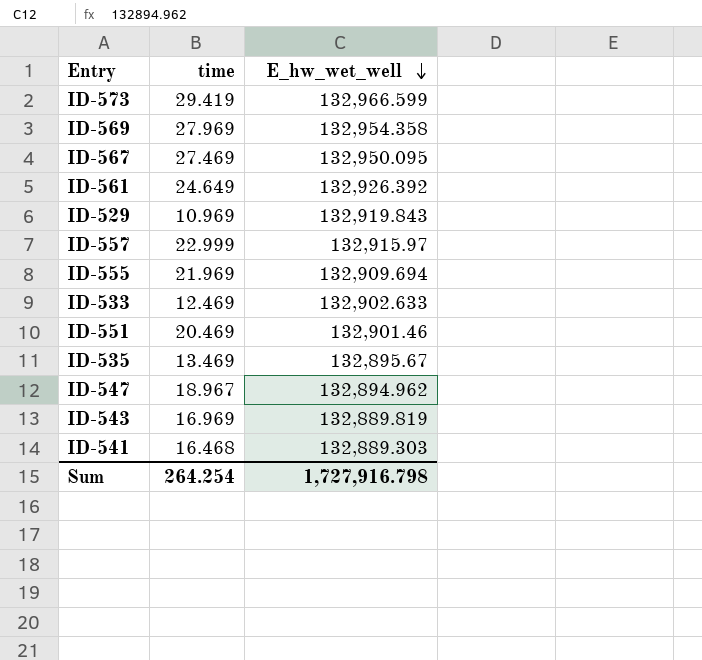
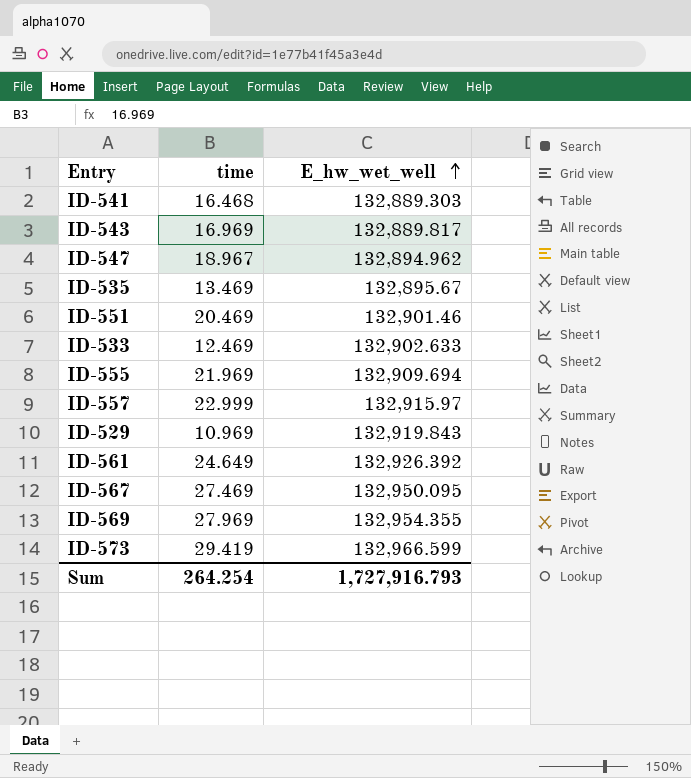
row order: E_hw_wet_well descending -> E_hw_wet_well ascending
ID-543 | E_hw_wet_well: 132,889.819 -> 132,889.817
ID-569 | E_hw_wet_well: 132,954.358 -> 132,954.355
Sum | E_hw_wet_well: 1,727,916.798 -> 1,727,916.793

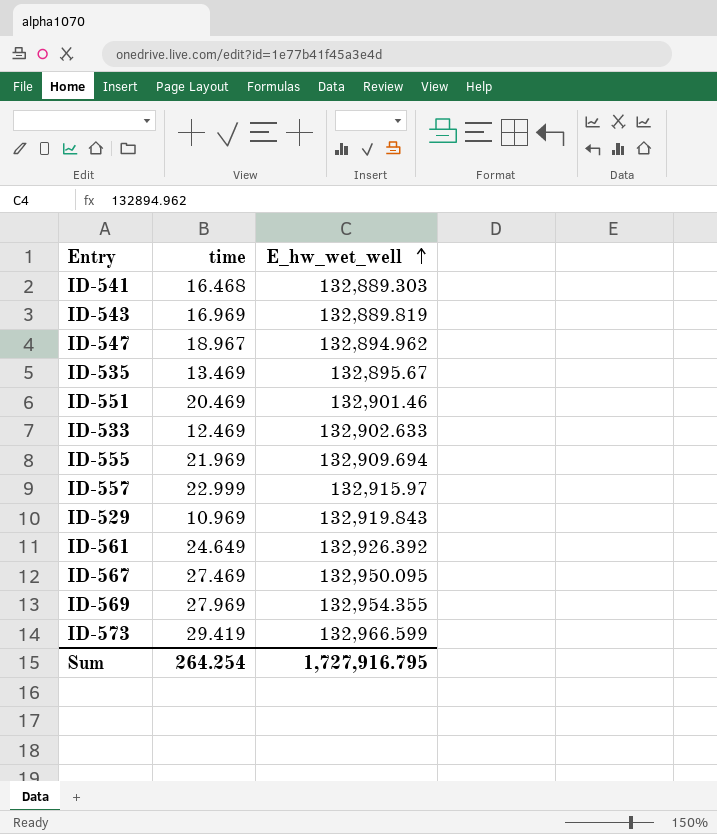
ID-543 | E_hw_wet_well: 132,889.817 -> 132,889.819
Sum | E_hw_wet_well: 1,727,916.793 -> 1,727,916.795

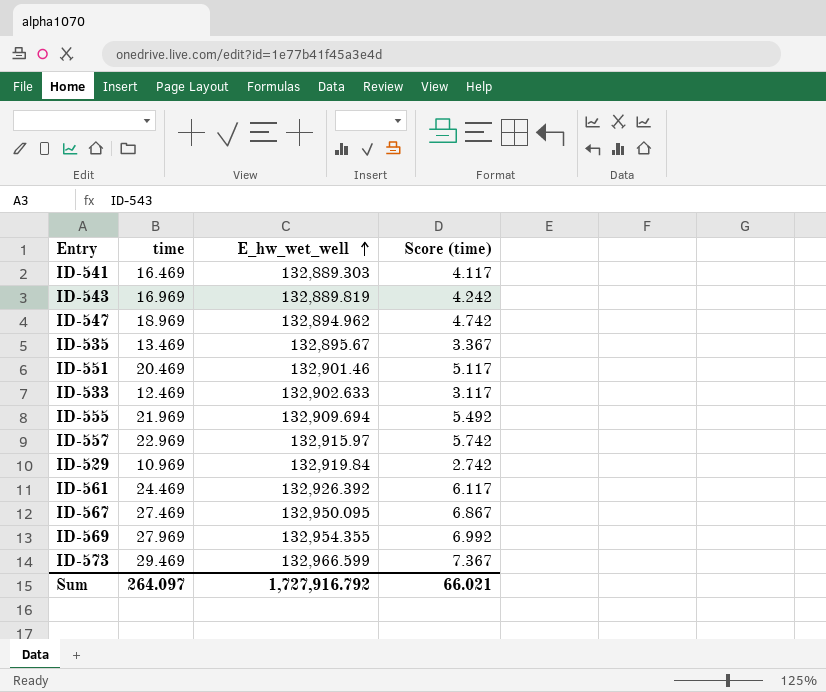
column Score (time) | formula: none -> [time] * 0.25
ID-541 | time: 16.468 -> 16.469
ID-547 | time: 18.967 -> 18.969
ID-557 | time: 22.999 -> 22.969
ID-529 | E_hw_wet_well: 132,919.843 -> 132,919.84
ID-561 | time: 24.649 -> 24.469
ID-573 | time: 29.419 -> 29.469
Sum | time: 264.254 -> 264.097
Sum | E_hw_wet_well: 1,727,916.795 -> 1,727,916.792

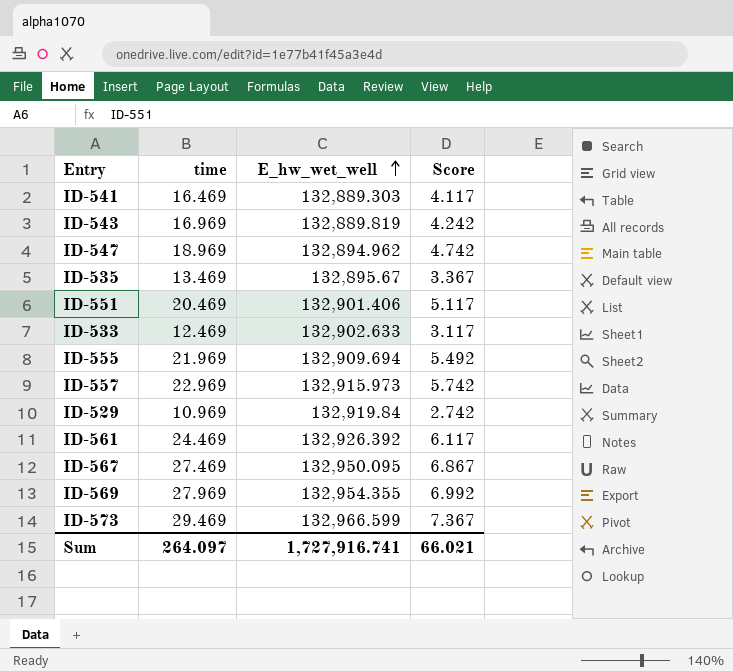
column name: Score (time) -> Score
ID-551 | E_hw_wet_well: 132,901.46 -> 132,901.406
ID-557 | E_hw_wet_well: 132,915.97 -> 132,915.973
Sum | E_hw_wet_well: 1,727,916.792 -> 1,727,916.741

